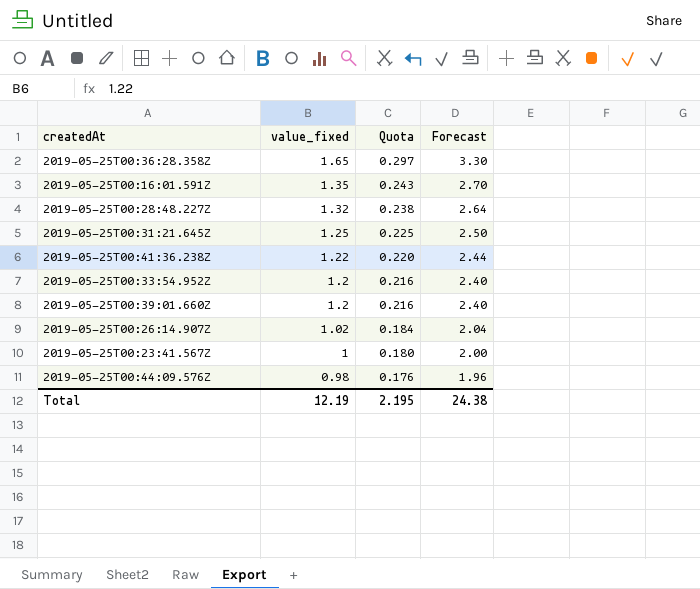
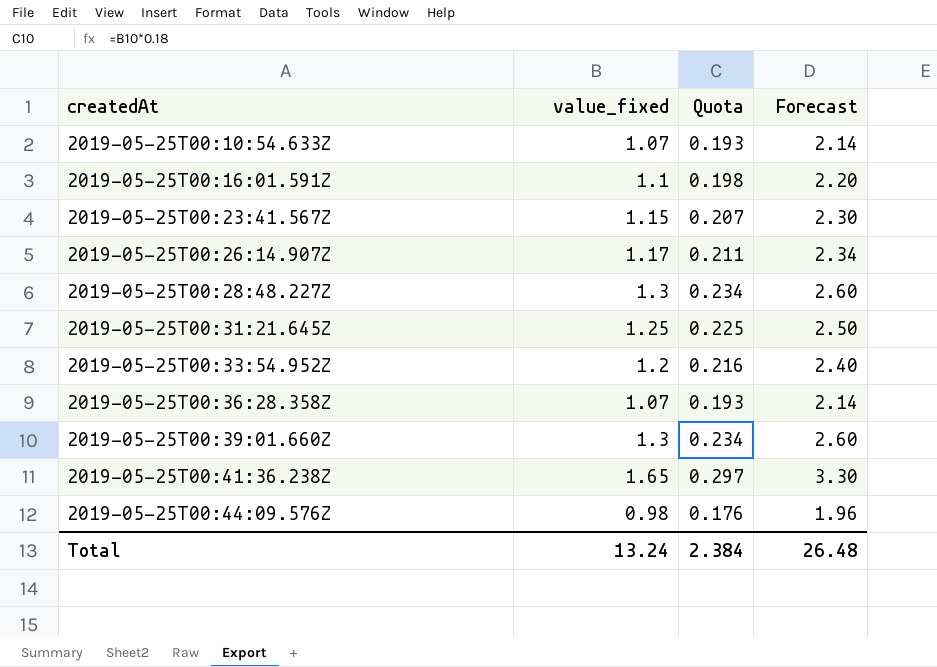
row order: value_fixed descending -> createdAt ascending
row 2019-05-25T00:10:54.633Z: none -> 1.07 | 0.193 | 2.14
2019-05-25T00:16:01.591Z | value_fixed: 1.35 -> 1.1
2019-05-25T00:16:01.591Z | Quota: 0.243 -> 0.198
2019-05-25T00:16:01.591Z | Forecast: 2.70 -> 2.20
2019-05-25T00:23:41.567Z | value_fixed: 1 -> 1.15
2019-05-25T00:23:41.567Z | Quota: 0.180 -> 0.207
2019-05-25T00:23:41.567Z | Forecast: 2.00 -> 2.30
2019-05-25T00:26:14.907Z | value_fixed: 1.02 -> 1.17
2019-05-25T00:26:14.907Z | Quota: 0.184 -> 0.211
2019-05-25T00:26:14.907Z | Forecast: 2.04 -> 2.34
2019-05-25T00:28:48.227Z | value_fixed: 1.32 -> 1.3
2019-05-25T00:28:48.227Z | Quota: 0.238 -> 0.234
2019-05-25T00:28:48.227Z | Forecast: 2.64 -> 2.60
2019-05-25T00:36:28.358Z | value_fixed: 1.65 -> 1.07
2019-05-25T00:36:28.358Z | Quota: 0.297 -> 0.193
2019-05-25T00:36:28.358Z | Forecast: 3.30 -> 2.14
2019-05-25T00:39:01.660Z | value_fixed: 1.2 -> 1.3
2019-05-25T00:39:01.660Z | Quota: 0.216 -> 0.234
2019-05-25T00:39:01.660Z | Forecast: 2.40 -> 2.60
2019-05-25T00:41:36.238Z | value_fixed: 1.22 -> 1.65
2019-05-25T00:41:36.238Z | Quota: 0.220 -> 0.297
2019-05-25T00:41:36.238Z | Forecast: 2.44 -> 3.30
Total | value_fixed: 12.19 -> 13.24
Total | Quota: 2.195 -> 2.384
Total | Forecast: 24.38 -> 26.48

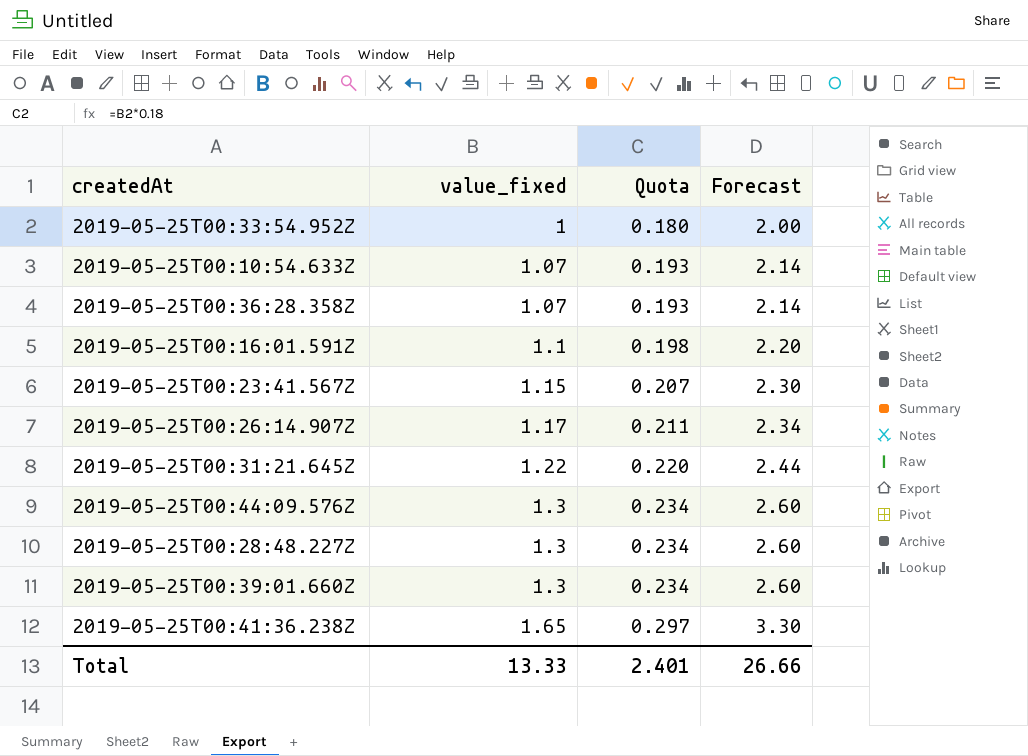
row order: createdAt ascending -> value_fixed ascending
2019-05-25T00:33:54.952Z | value_fixed: 1.2 -> 1
2019-05-25T00:33:54.952Z | Quota: 0.216 -> 0.180
2019-05-25T00:33:54.952Z | Forecast: 2.40 -> 2.00
2019-05-25T00:31:21.645Z | value_fixed: 1.25 -> 1.22
2019-05-25T00:31:21.645Z | Quota: 0.225 -> 0.220
2019-05-25T00:31:21.645Z | Forecast: 2.50 -> 2.44
2019-05-25T00:44:09.576Z | value_fixed: 0.98 -> 1.3
2019-05-25T00:44:09.576Z | Quota: 0.176 -> 0.234
2019-05-25T00:44:09.576Z | Forecast: 1.96 -> 2.60
Total | value_fixed: 13.24 -> 13.33
Total | Quota: 2.384 -> 2.401
Total | Forecast: 26.48 -> 26.66

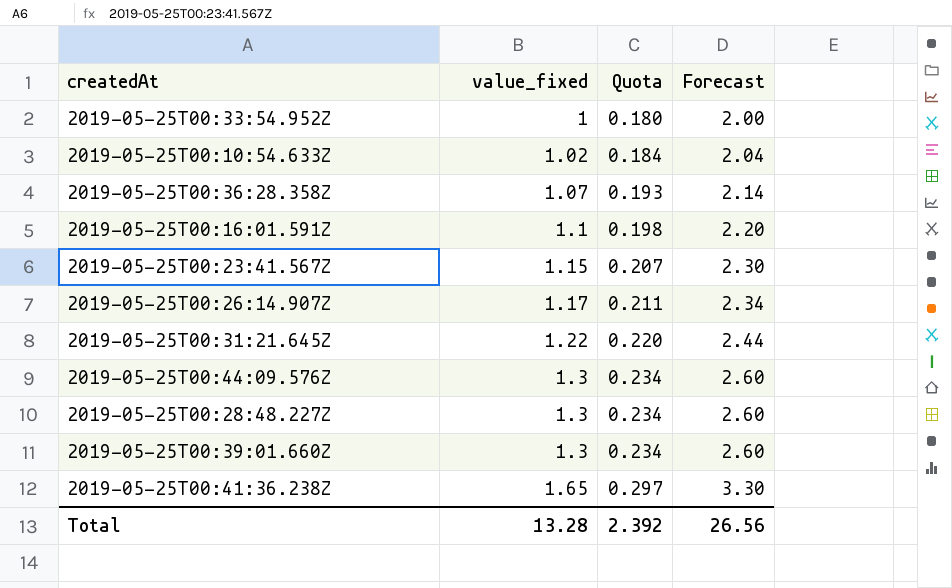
2019-05-25T00:10:54.633Z | value_fixed: 1.07 -> 1.02
2019-05-25T00:10:54.633Z | Quota: 0.193 -> 0.184
2019-05-25T00:10:54.633Z | Forecast: 2.14 -> 2.04
Total | value_fixed: 13.33 -> 13.28
Total | Quota: 2.401 -> 2.392
Total | Forecast: 26.66 -> 26.56

